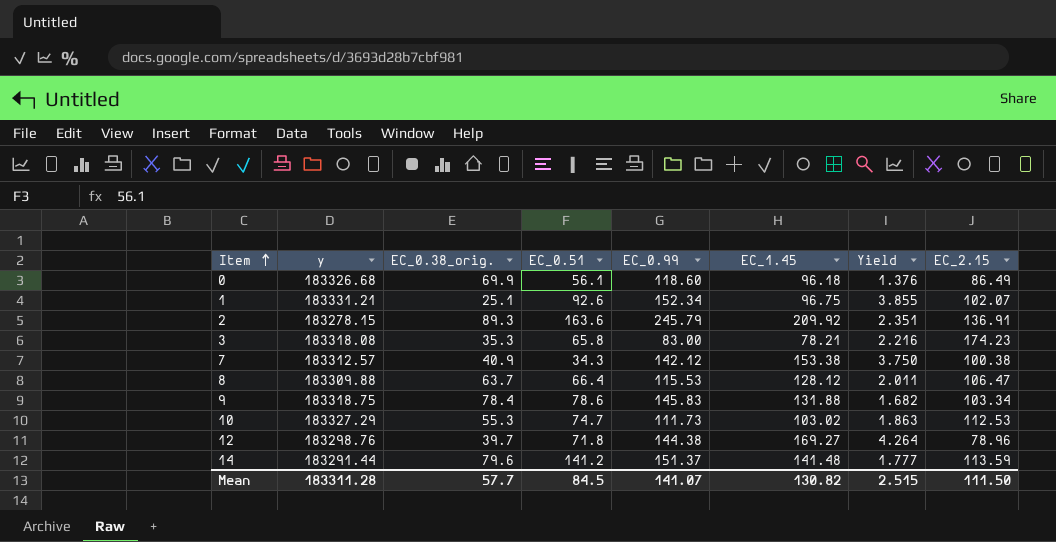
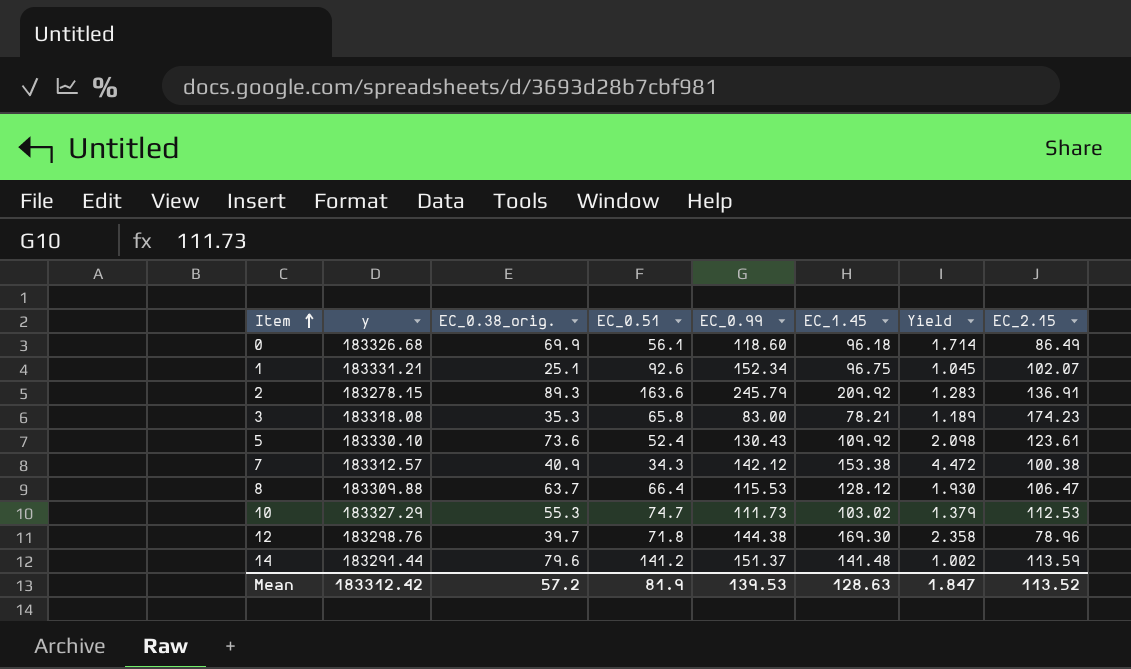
column Yield | formula: [EC_1.45] / [EC_0.38_orig.] -> [EC_1.45] / [EC_0.51]
row 9: 183318.75 | 78.4 | 78.6 | 145.83 | 131.88 | 1.682 | 103.34 -> none
row 5: none -> 183330.10 | 73.6 | 52.4 | 130.43 | 109.92 | 2.098 | 123.61
12 | EC_1.45: 169.27 -> 169.30
Mean | y: 183311.28 -> 183312.42
Mean | EC_0.38_orig.: 57.7 -> 57.2
Mean | EC_0.51: 84.5 -> 81.9
Mean | EC_0.99: 141.07 -> 139.53
Mean | EC_1.45: 130.82 -> 128.63
Mean | Yield: 2.515 -> 1.847
Mean | EC_2.15: 111.50 -> 113.52

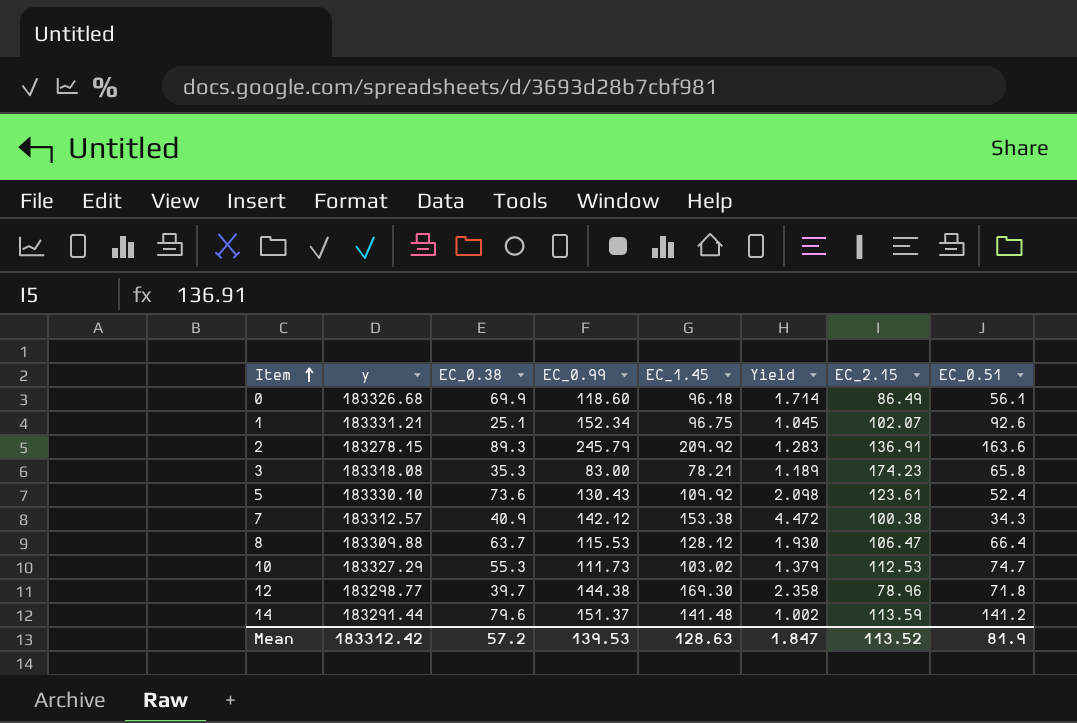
column name: EC_0.38_orig. -> EC_0.38
column EC_0.51 | position: 4 -> 8
12 | y: 183298.76 -> 183298.77

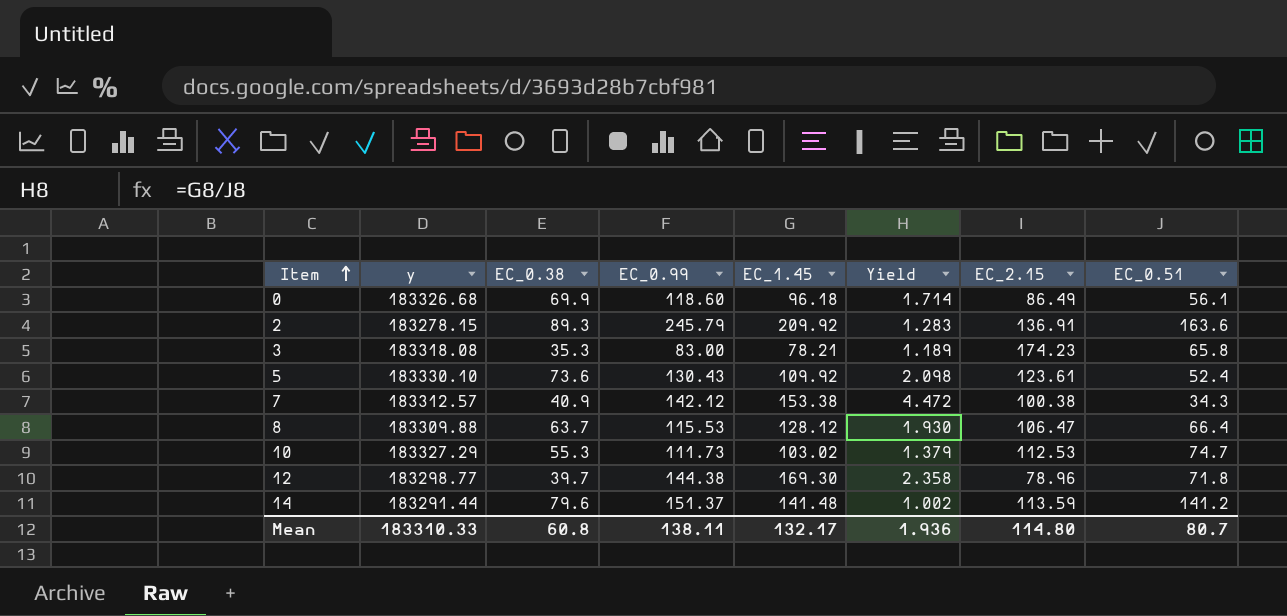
row 1: 183331.21 | 25.1 | 152.34 | 96.75 | 1.045 | 102.07 | 92.6 -> none
Mean | y: 183312.42 -> 183310.33
Mean | EC_0.38: 57.2 -> 60.8
Mean | EC_0.99: 139.53 -> 138.11
Mean | EC_1.45: 128.63 -> 132.17
Mean | Yield: 1.847 -> 1.936
Mean | EC_2.15: 113.52 -> 114.80
Mean | EC_0.51: 81.9 -> 80.7

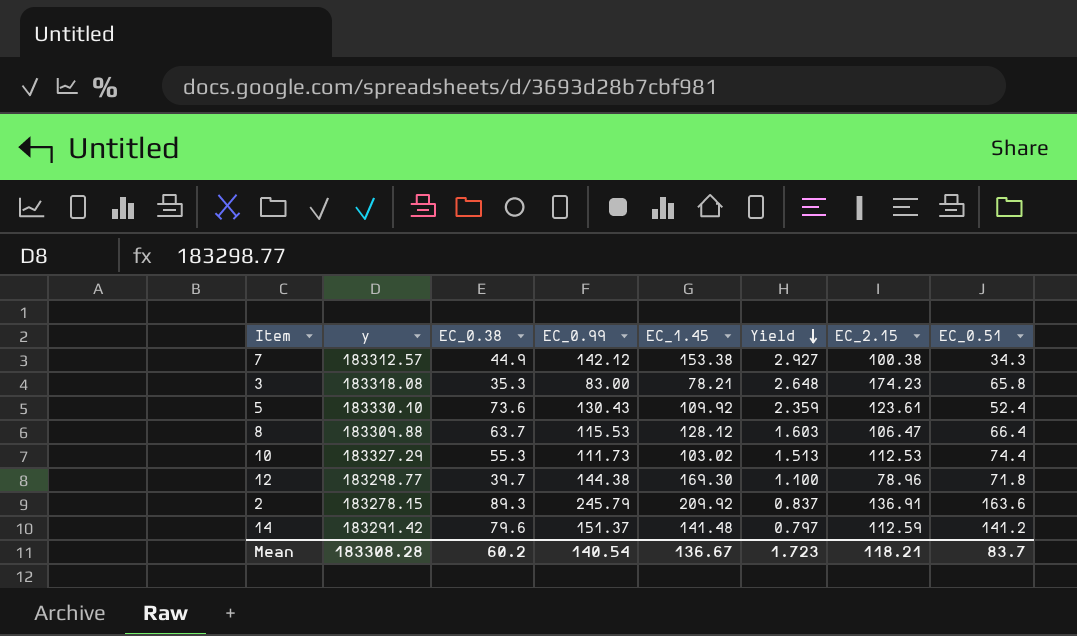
row order: Item ascending -> Yield descending
column Yield | formula: [EC_1.45] / [EC_0.51] -> [EC_2.15] / [EC_0.51]
row 0: 183326.68 | 69.9 | 118.60 | 96.18 | 1.714 | 86.49 | 56.1 -> none
7 | EC_0.38: 40.9 -> 44.9
10 | EC_0.51: 74.7 -> 74.4
14 | y: 183291.44 -> 183291.42
14 | EC_2.15: 113.59 -> 112.59
Mean | y: 183310.33 -> 183308.28
Mean | EC_0.38: 60.8 -> 60.2
Mean | EC_0.99: 138.11 -> 140.54
Mean | EC_1.45: 132.17 -> 136.67
Mean | Yield: 1.936 -> 1.723
Mean | EC_2.15: 114.80 -> 118.21
Mean | EC_0.51: 80.7 -> 83.7

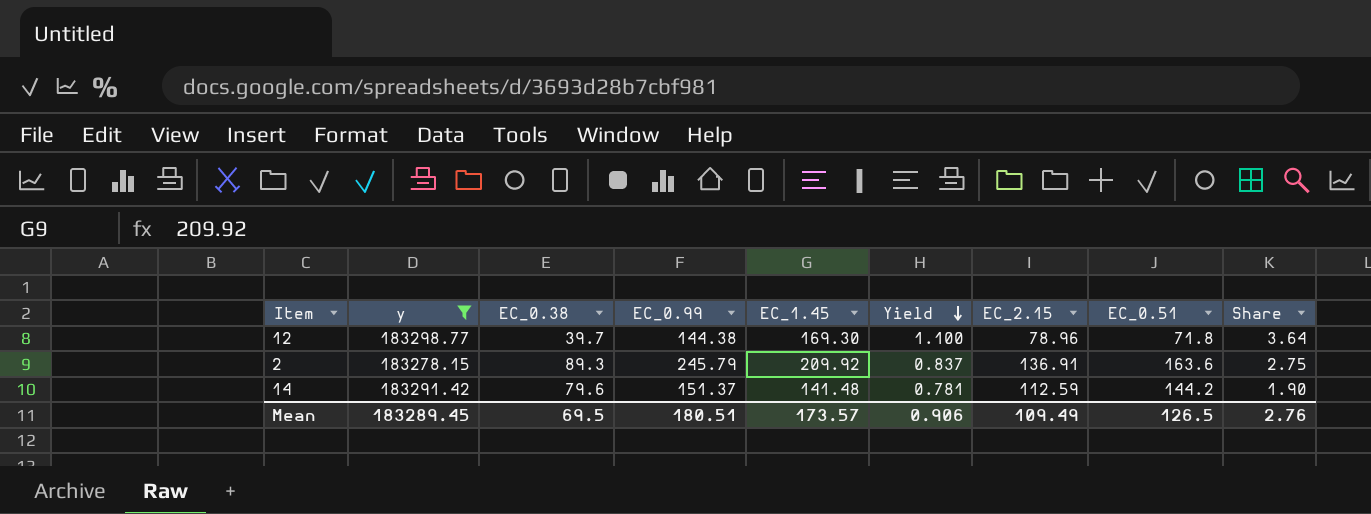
filter: none -> y <= 183298.77
column Share | formula: none -> [EC_0.99] / [EC_0.38]
14 | Yield: 0.797 -> 0.781
14 | EC_0.51: 141.2 -> 144.2
Mean | y: 183308.28 -> 183289.45
Mean | EC_0.38: 60.2 -> 69.5
Mean | EC_0.99: 140.54 -> 180.51
Mean | EC_1.45: 136.67 -> 173.57
Mean | Yield: 1.723 -> 0.906
Mean | EC_2.15: 118.21 -> 109.49
Mean | EC_0.51: 83.7 -> 126.5

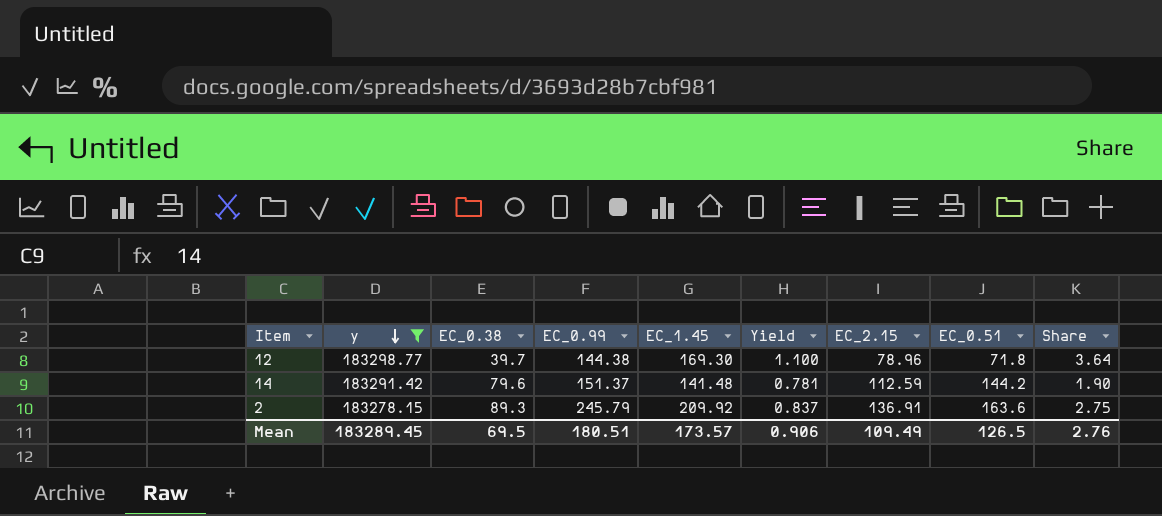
row order: Yield descending -> y descending

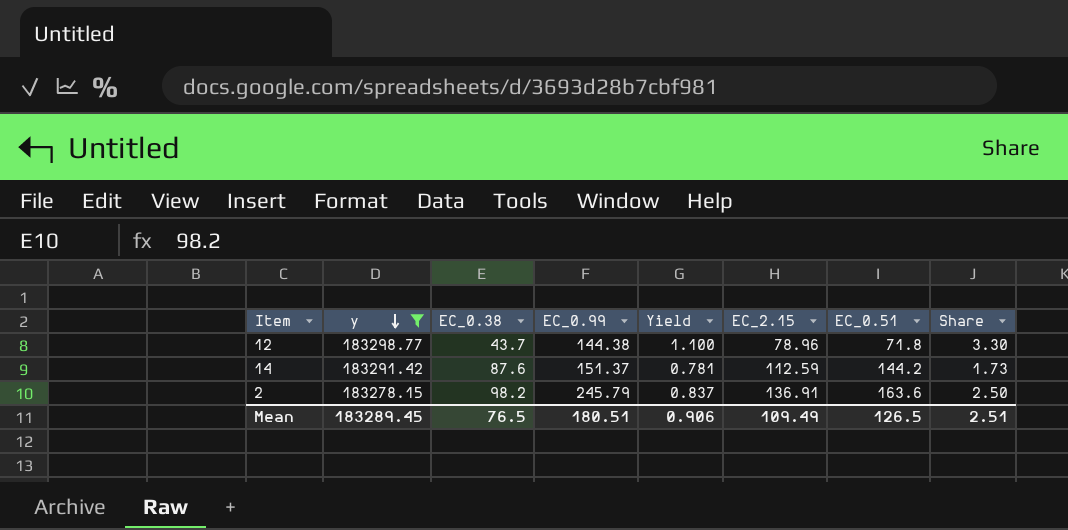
column EC_1.45 | position: 5 -> none
12 | EC_0.38: 39.7 -> 43.7
12 | Share: 3.64 -> 3.30
14 | EC_0.38: 79.6 -> 87.6
14 | Share: 1.90 -> 1.73
2 | EC_0.38: 89.3 -> 98.2
2 | Share: 2.75 -> 2.50
Mean | EC_0.38: 69.5 -> 76.5
Mean | Share: 2.76 -> 2.51

